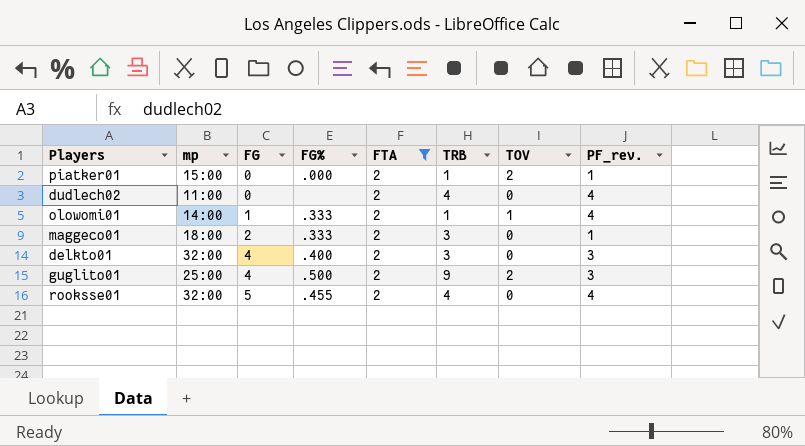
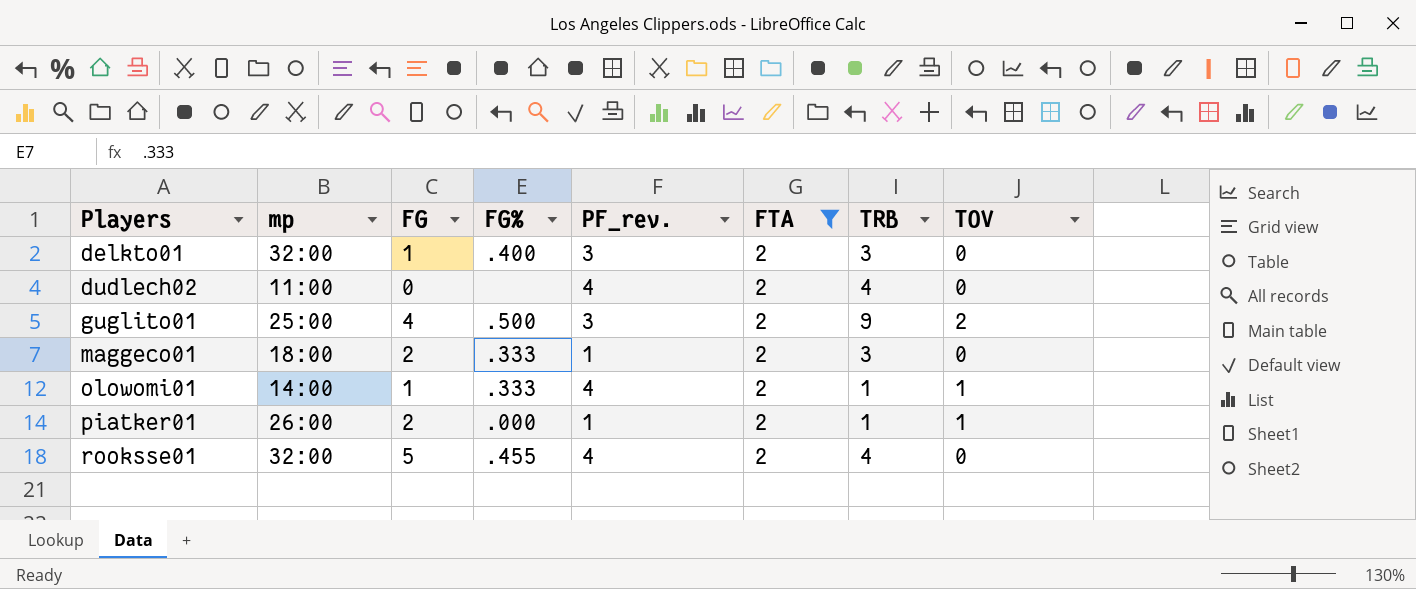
row order: FG ascending -> Players ascending
column PF_rev. | position: 8 -> 5
delkto01 | FG: 4 -> 1
piatker01 | mp: 15:00 -> 26:00
piatker01 | FG: 0 -> 2
piatker01 | TOV: 2 -> 1

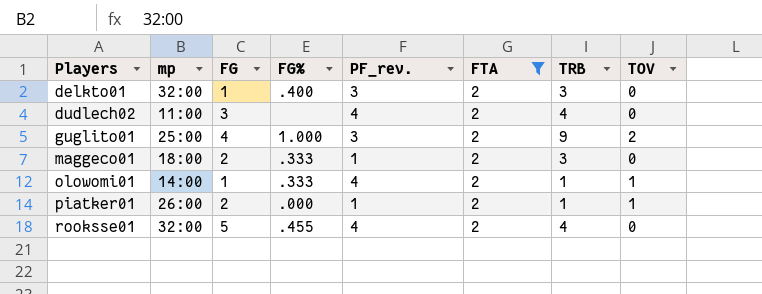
dudlech02 | FG: 0 -> 3
guglito01 | FG%: .500 -> 1.000

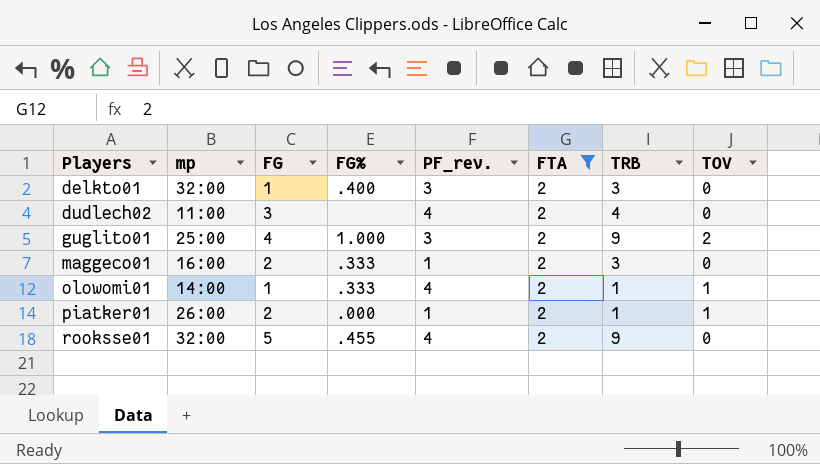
maggeco01 | mp: 18:00 -> 16:00
rooksse01 | TRB: 4 -> 9

